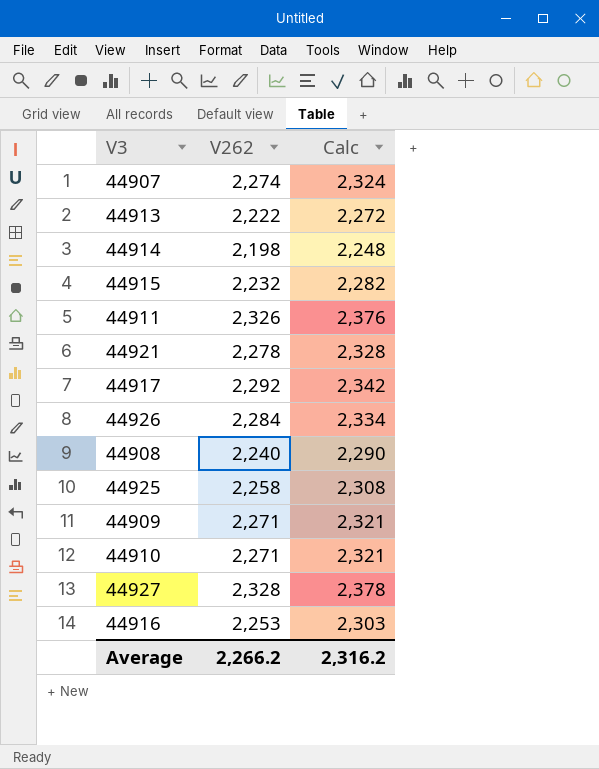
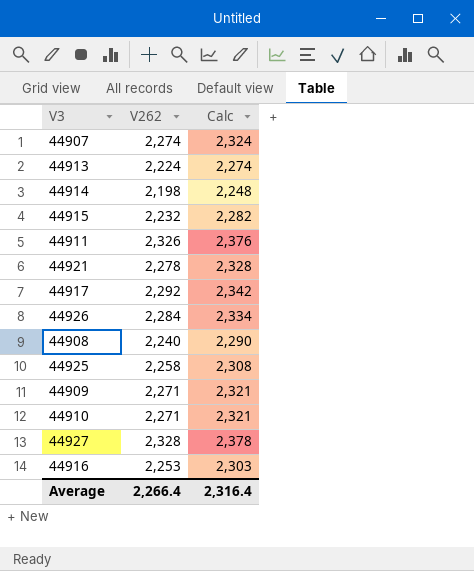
44913 | V262: 2,222 -> 2,224
44913 | Calc: 2,272 -> 2,274
Average | V262: 2,266.2 -> 2,266.4
Average | Calc: 2,316.2 -> 2,316.4

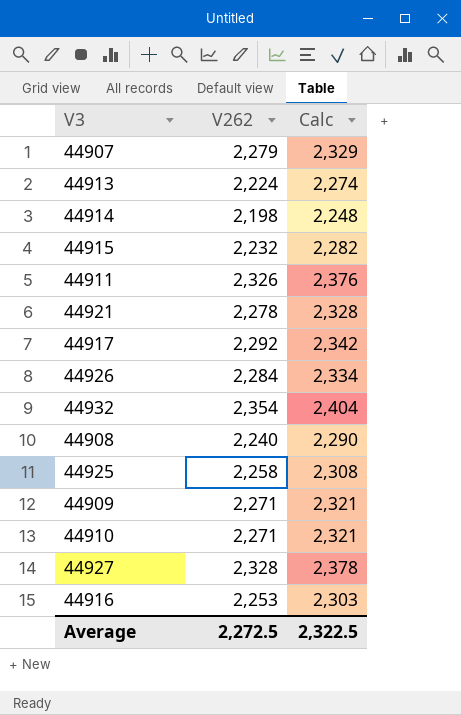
44907 | V262: 2,274 -> 2,279
44907 | Calc: 2,324 -> 2,329
row 44932: none -> 2,354 | 2,404
Average | V262: 2,266.4 -> 2,272.5
Average | Calc: 2,316.4 -> 2,322.5

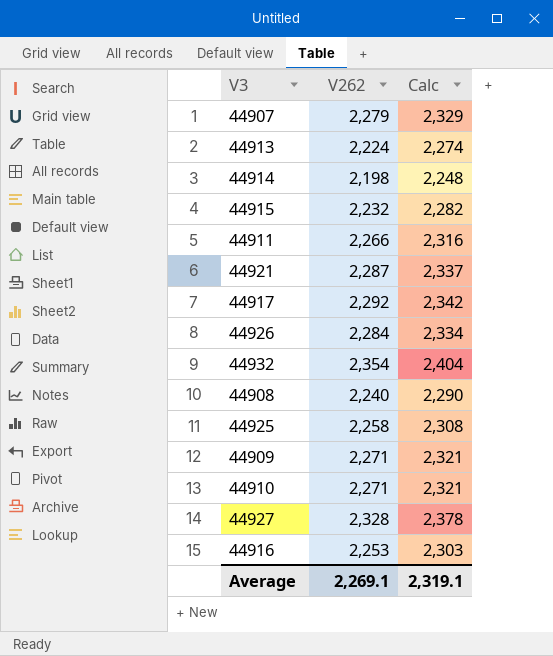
44911 | V262: 2,326 -> 2,266
44911 | Calc: 2,376 -> 2,316
44921 | V262: 2,278 -> 2,287
44921 | Calc: 2,328 -> 2,337
Average | V262: 2,272.5 -> 2,269.1
Average | Calc: 2,322.5 -> 2,319.1

